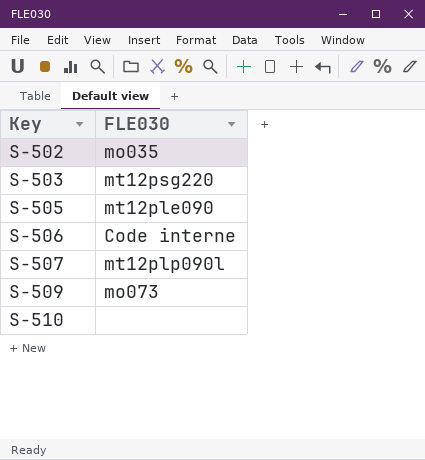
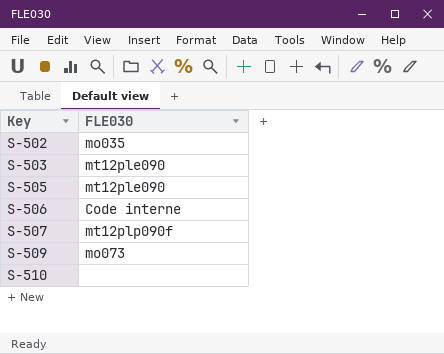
S-503 | FLE030: mt12psg220 -> mt12ple090
S-507 | FLE030: mt12plp090l -> mt12plp090f

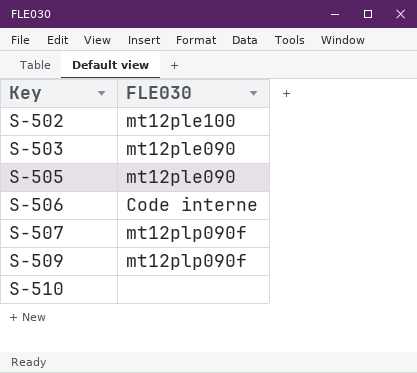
S-502 | FLE030: mo035 -> mt12ple100
S-509 | FLE030: mo073 -> mt12plp090f

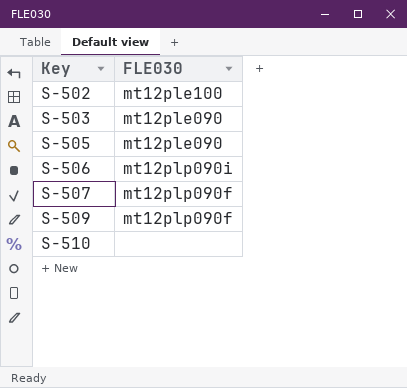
S-506 | FLE030: Code interne -> mt12plp090i

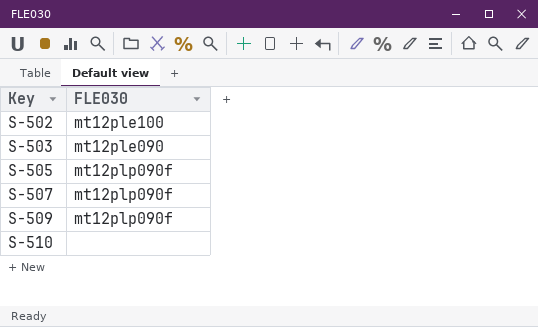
row S-506: mt12plp090i -> none
S-505 | FLE030: mt12ple090 -> mt12plp090f

